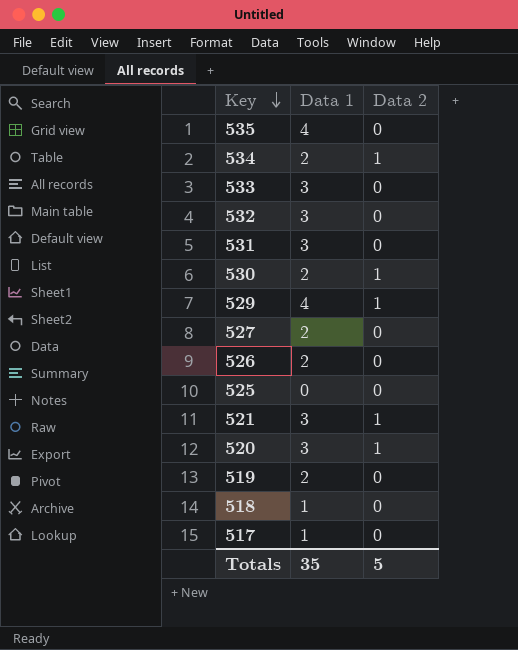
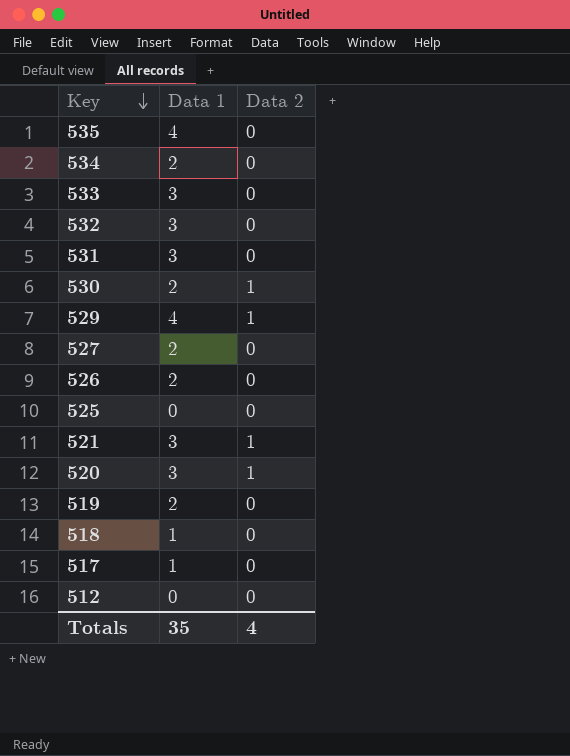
534 | Data 2: 1 -> 0
row 512: none -> 0 | 0
Totals | Data 2: 5 -> 4

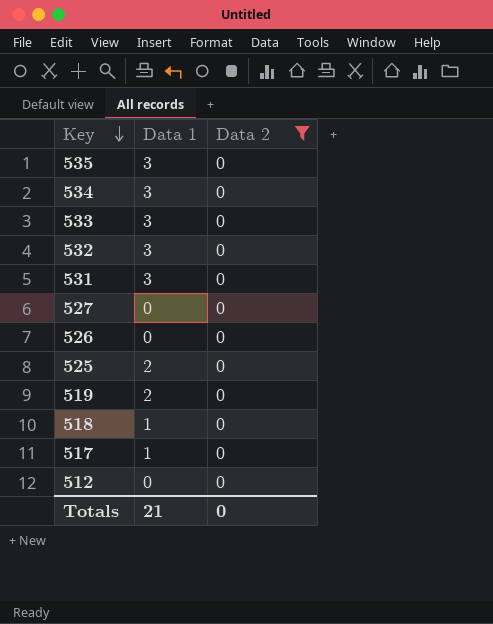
filter: none -> Data 2 = 0
535 | Data 1: 4 -> 3
534 | Data 1: 2 -> 3
527 | Data 1: 2 -> 0
526 | Data 1: 2 -> 0
525 | Data 1: 0 -> 2
Totals | Data 1: 35 -> 21
Totals | Data 2: 4 -> 0

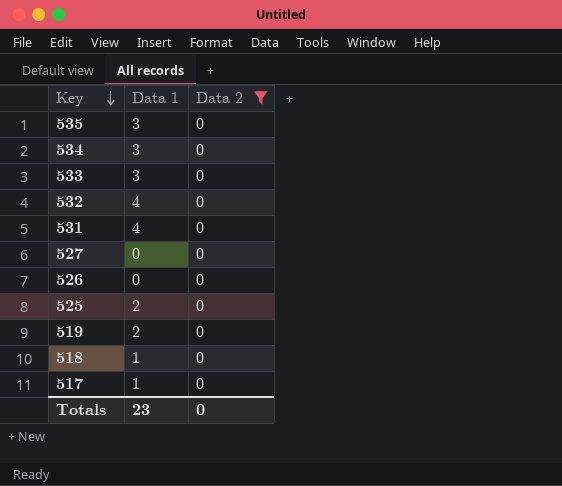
row 512: 0 | 0 -> none
532 | Data 1: 3 -> 4
531 | Data 1: 3 -> 4
Totals | Data 1: 21 -> 23

